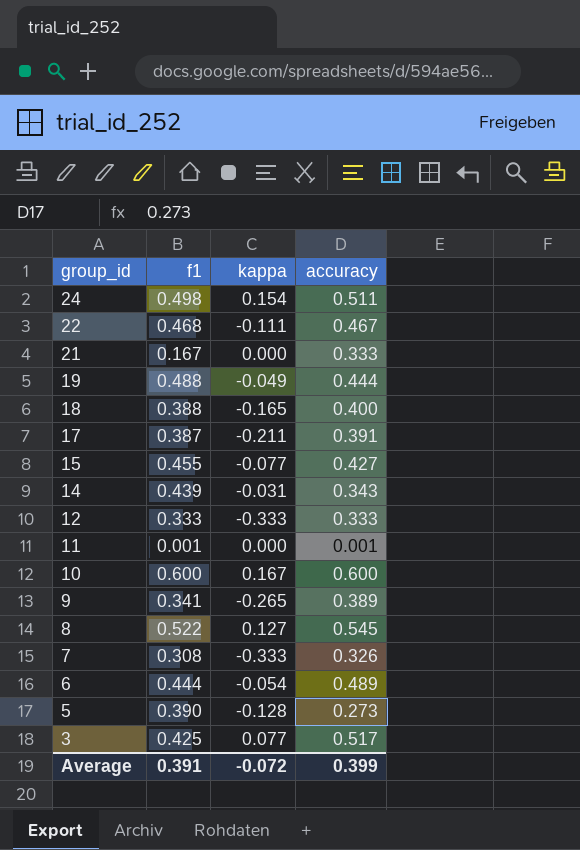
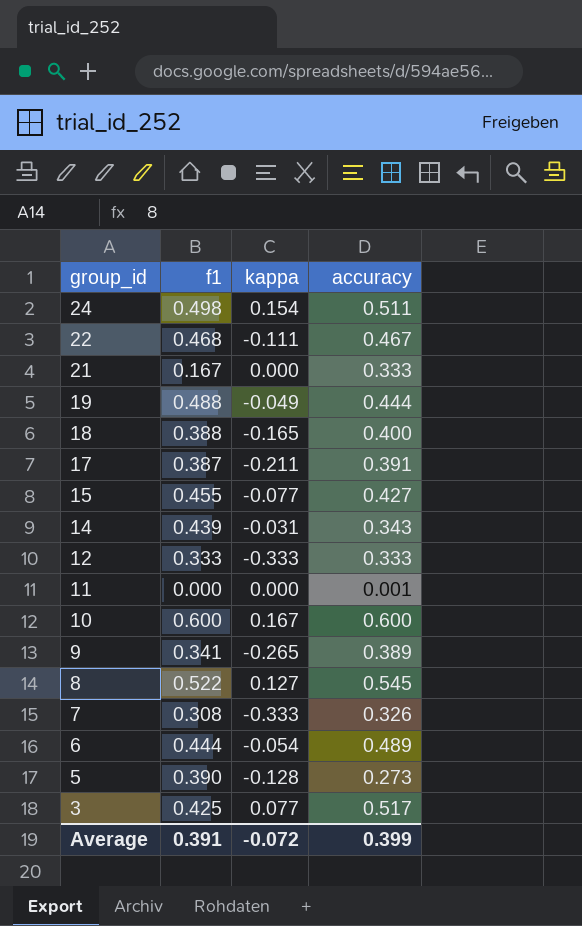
11 | f1: 0.001 -> 0.000

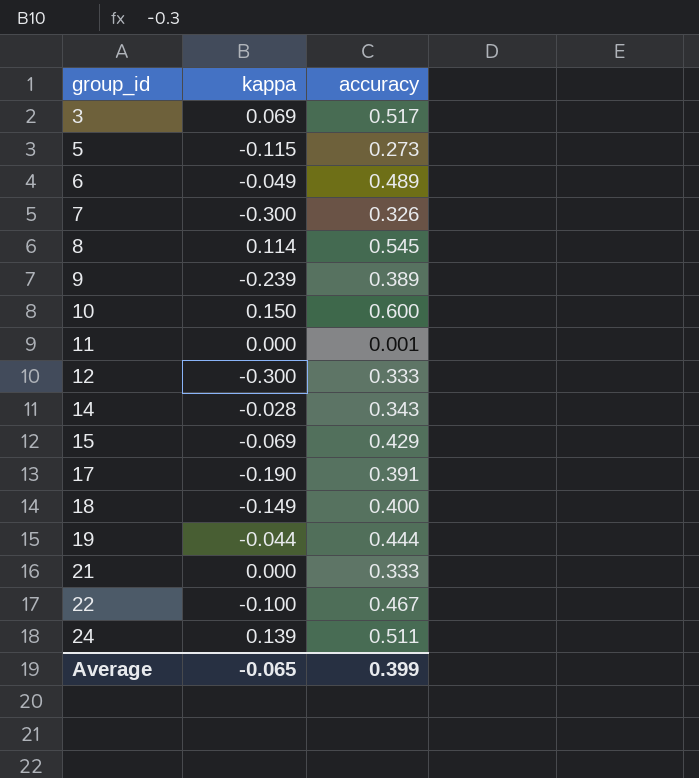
row order: group_id descending -> group_id ascending
column f1 | position: 2 -> none
3 | kappa: 0.077 -> 0.069
5 | kappa: -0.128 -> -0.115
6 | kappa: -0.054 -> -0.049
7 | kappa: -0.333 -> -0.300
8 | kappa: 0.127 -> 0.114
9 | kappa: -0.265 -> -0.239
10 | kappa: 0.167 -> 0.150
12 | kappa: -0.333 -> -0.300
14 | kappa: -0.031 -> -0.028
15 | kappa: -0.077 -> -0.069
15 | accuracy: 0.427 -> 0.429
17 | kappa: -0.211 -> -0.190
18 | kappa: -0.165 -> -0.149
19 | kappa: -0.049 -> -0.044
22 | kappa: -0.111 -> -0.100
24 | kappa: 0.154 -> 0.139
Average | kappa: -0.072 -> -0.065

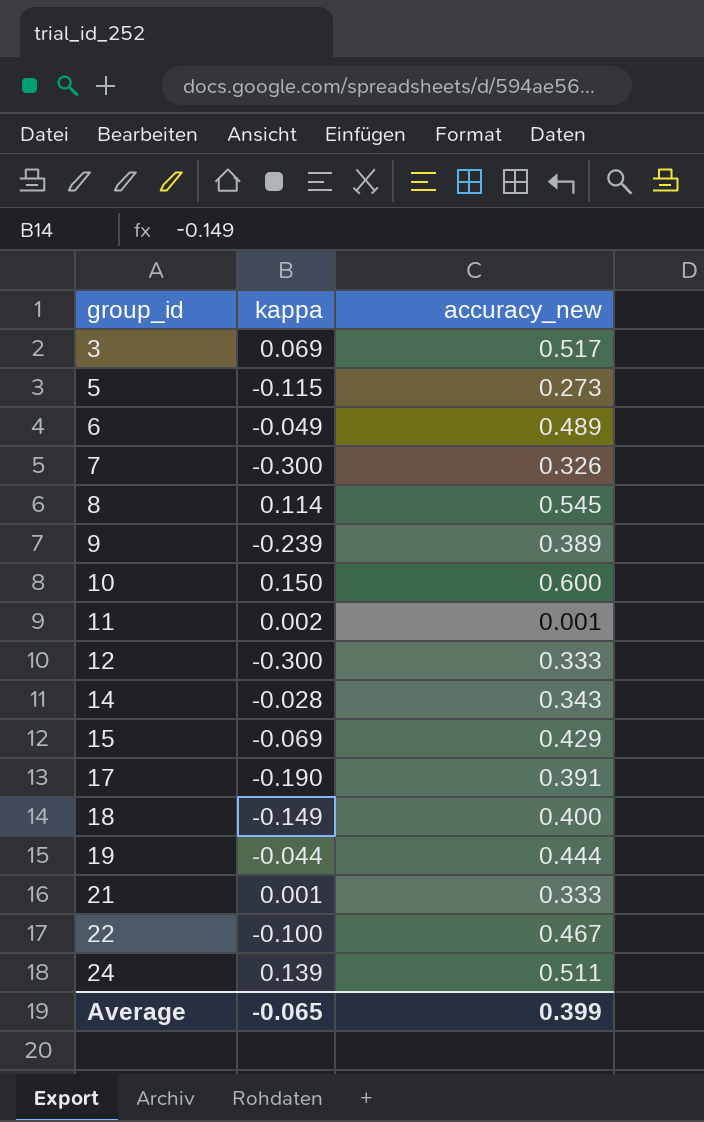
column name: accuracy -> accuracy_new
11 | kappa: 0.000 -> 0.002
21 | kappa: 0.000 -> 0.001

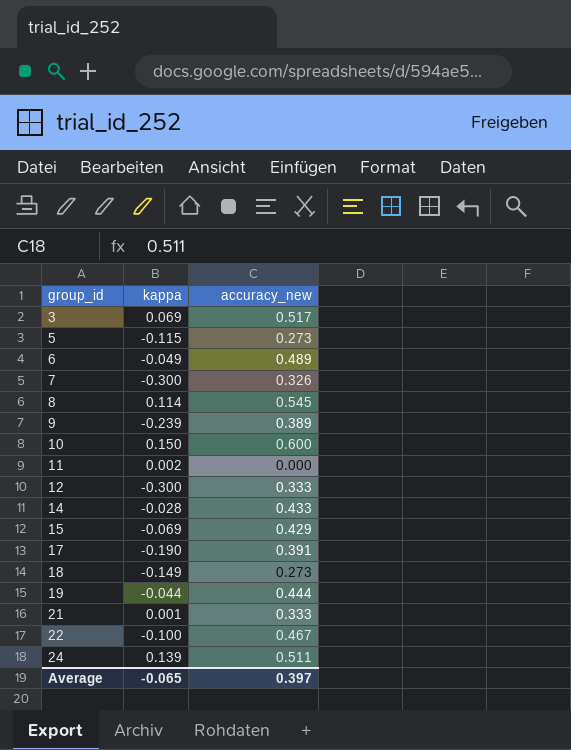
11 | accuracy_new: 0.001 -> 0.000
14 | accuracy_new: 0.343 -> 0.433
18 | accuracy_new: 0.400 -> 0.273
Average | accuracy_new: 0.399 -> 0.397

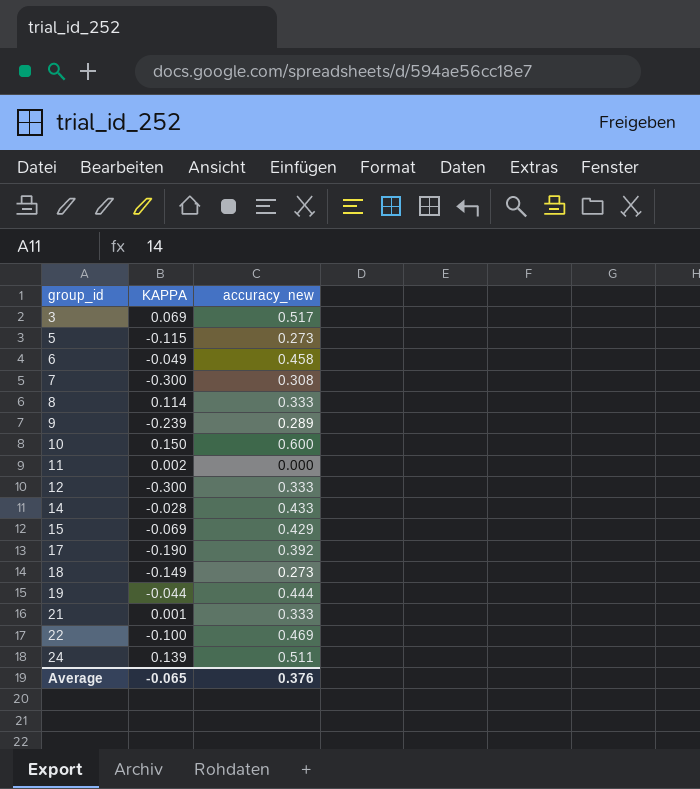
column name: kappa -> KAPPA
6 | accuracy_new: 0.489 -> 0.458
7 | accuracy_new: 0.326 -> 0.308
8 | accuracy_new: 0.545 -> 0.333
9 | accuracy_new: 0.389 -> 0.289
17 | accuracy_new: 0.391 -> 0.392
22 | accuracy_new: 0.467 -> 0.469
Average | accuracy_new: 0.397 -> 0.376

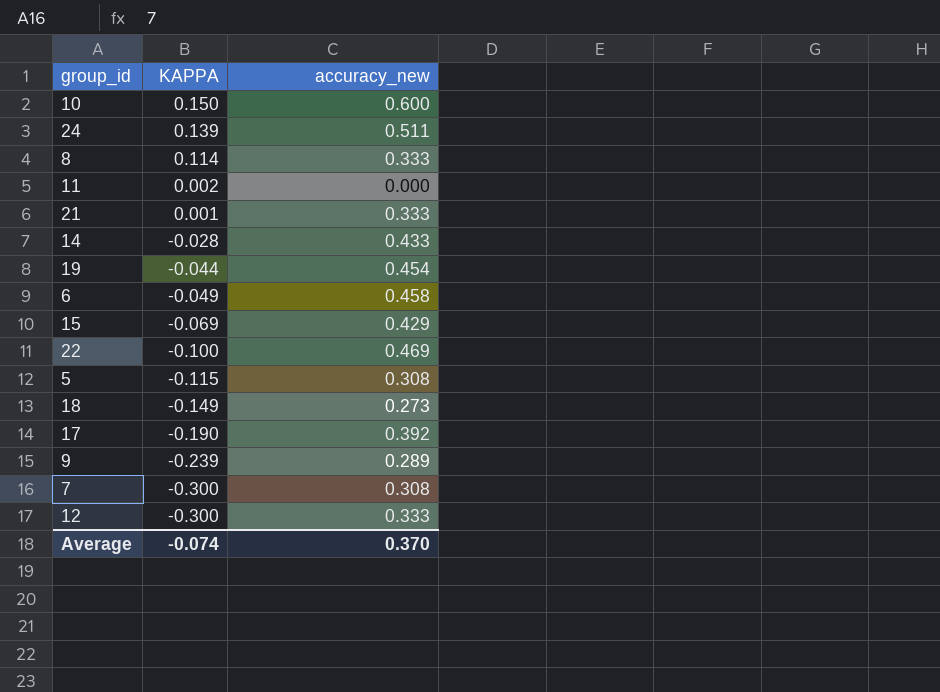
row order: group_id ascending -> KAPPA descending
row 3: 0.069 | 0.517 -> none
19 | accuracy_new: 0.444 -> 0.454
5 | accuracy_new: 0.273 -> 0.308
Average | KAPPA: -0.065 -> -0.074
Average | accuracy_new: 0.376 -> 0.370

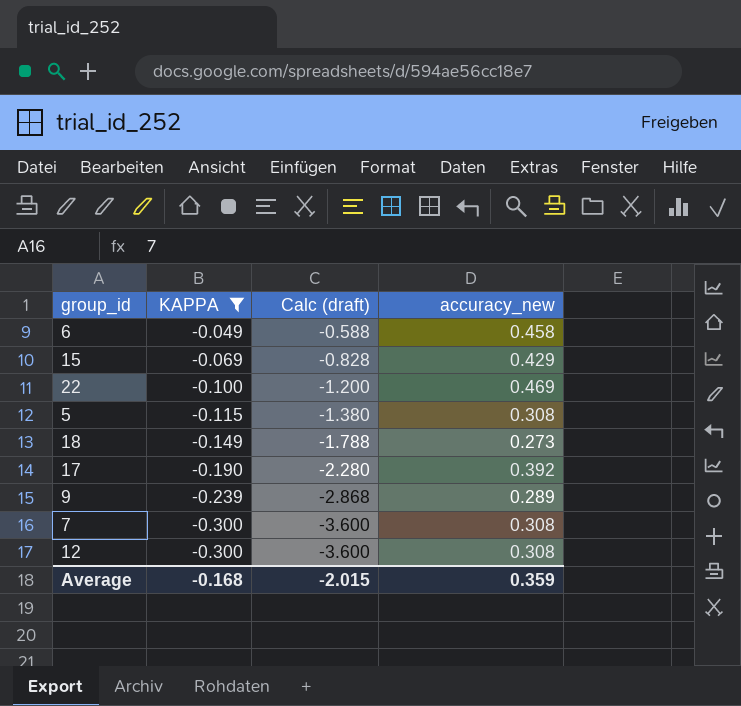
filter: none -> KAPPA <= -0.049
column Calc (draft) | formula: none -> [KAPPA] * 12
12 | accuracy_new: 0.333 -> 0.308
Average | KAPPA: -0.074 -> -0.168
Average | accuracy_new: 0.370 -> 0.359

